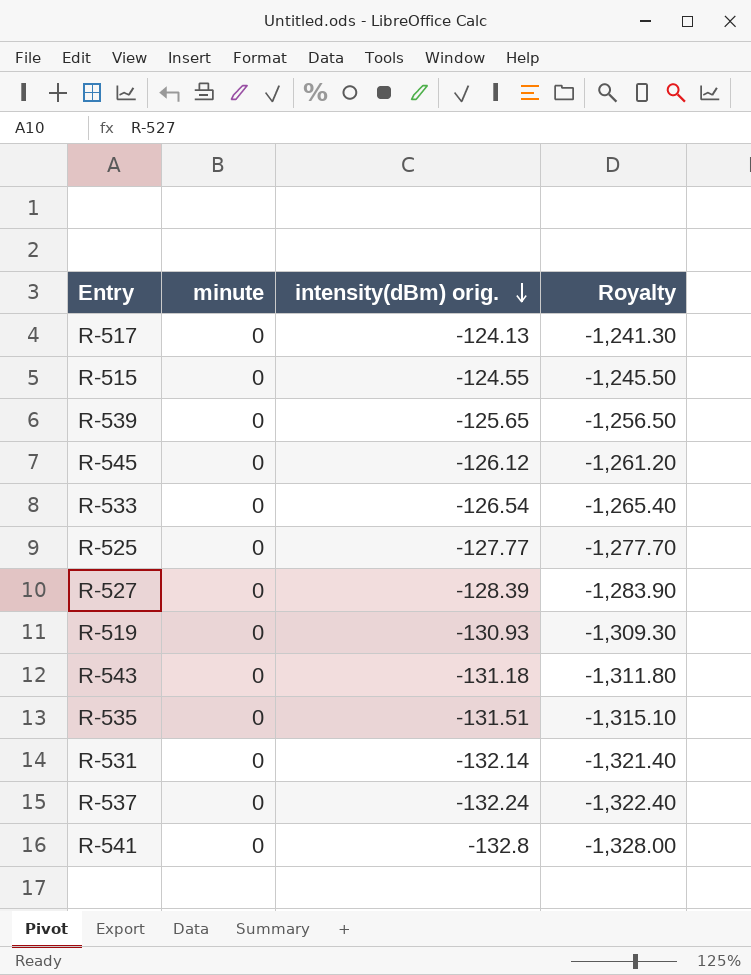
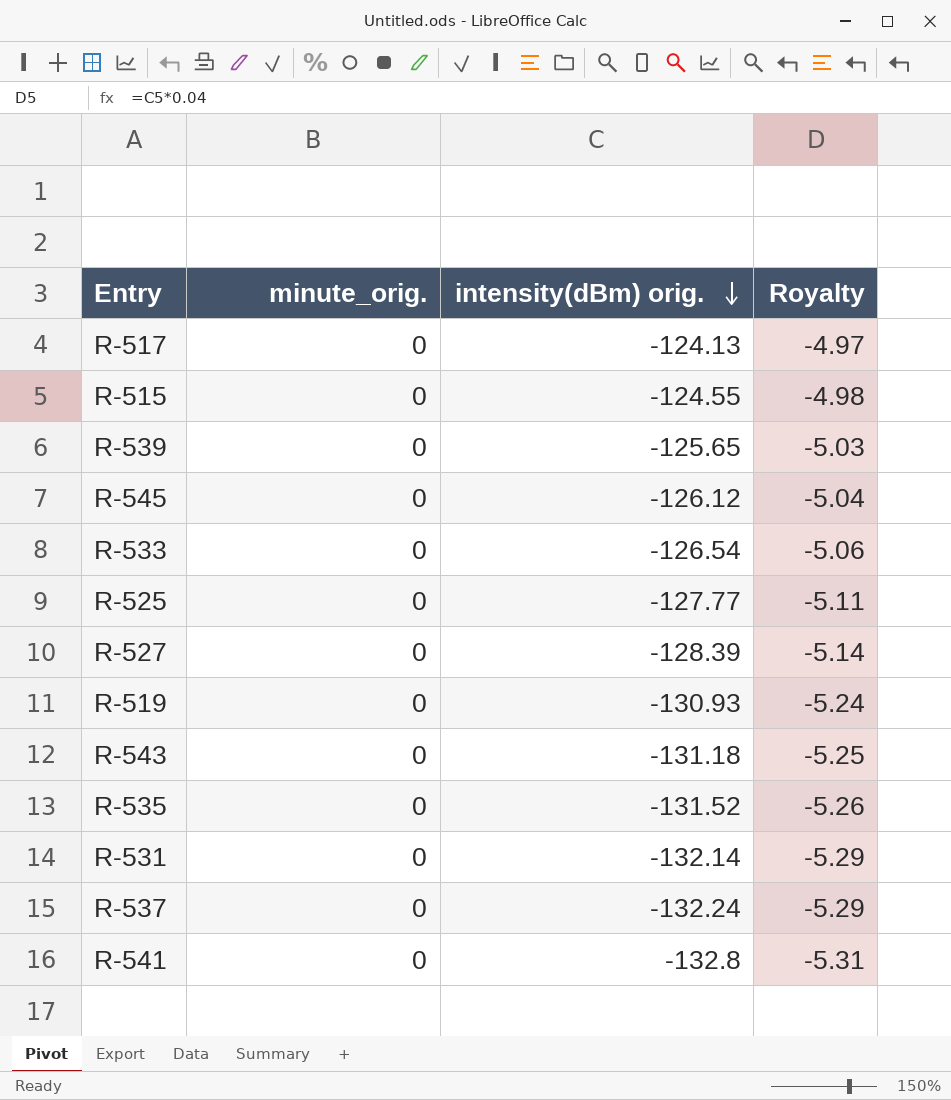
column name: minute -> minute_orig.
column Royalty | formula: [intensity(dBm) orig.] * 10 -> [intensity(dBm) orig.] * 0.04
R-535 | intensity(dBm) orig.: -131.51 -> -131.52

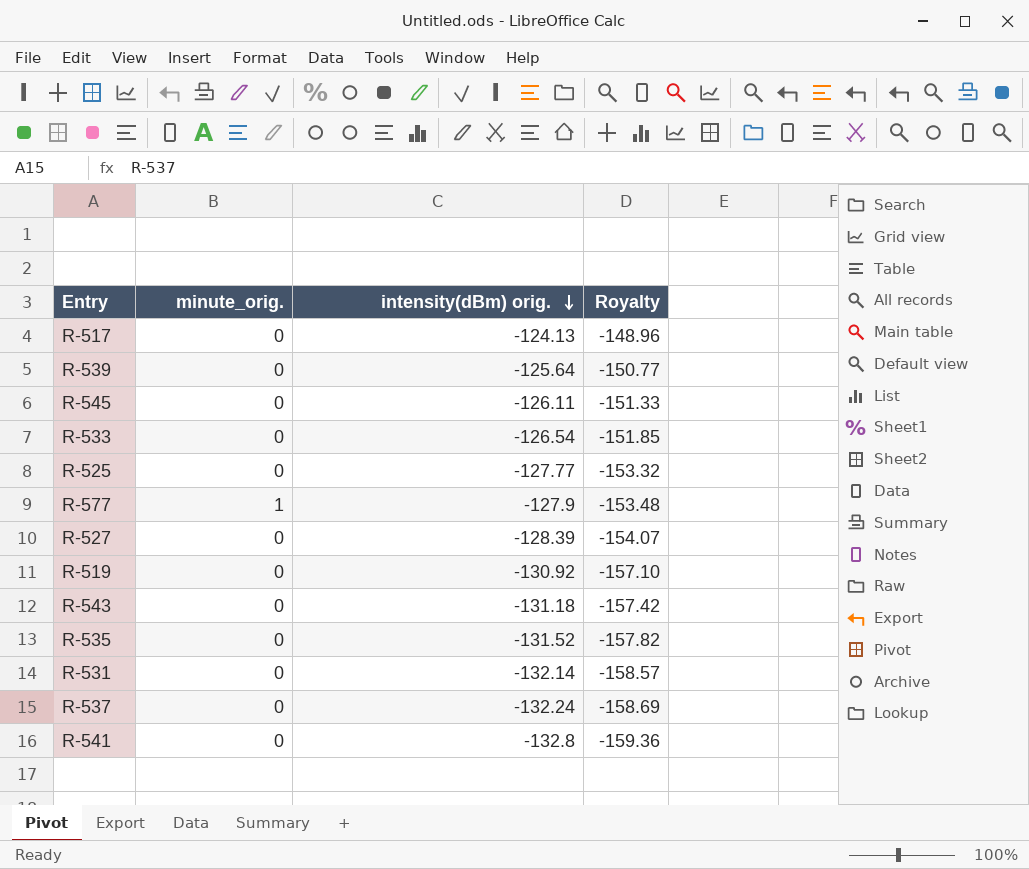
column Royalty | formula: [intensity(dBm) orig.] * 0.04 -> [intensity(dBm) orig.] * 1.2
row R-515: 0 | -124.55 | -4.98 -> none
R-539 | intensity(dBm) orig.: -125.65 -> -125.64
R-545 | intensity(dBm) orig.: -126.12 -> -126.11
row R-577: none -> 1 | -127.9 | -153.48
R-519 | intensity(dBm) orig.: -130.93 -> -130.92

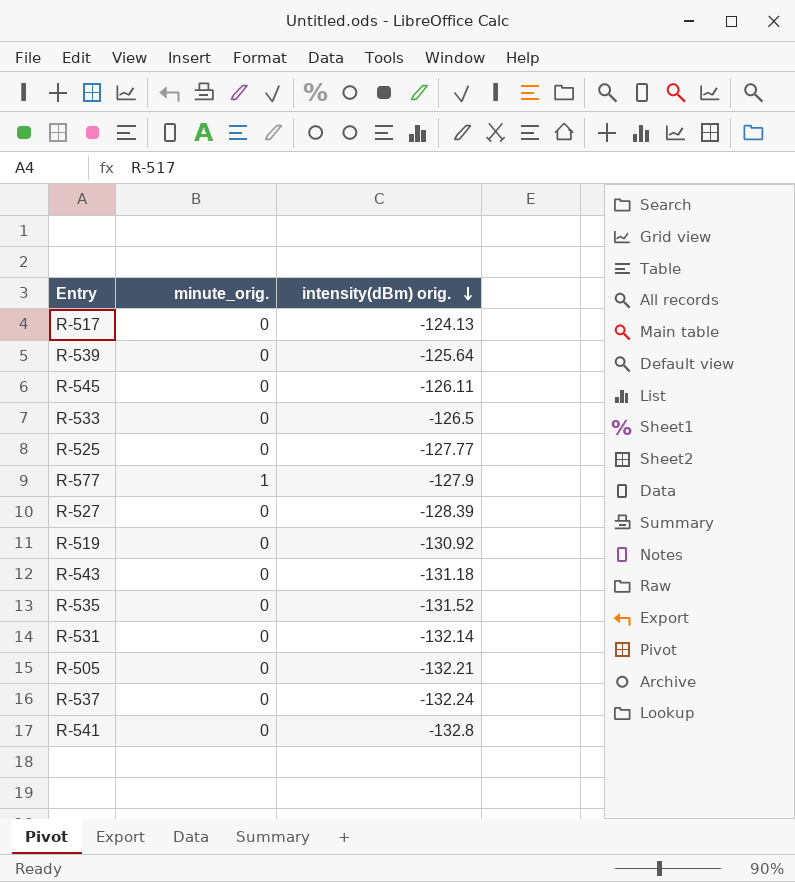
column Royalty | formula: [intensity(dBm) orig.] * 1.2 -> none
R-533 | intensity(dBm) orig.: -126.54 -> -126.5
row R-505: none -> 0 | -132.21

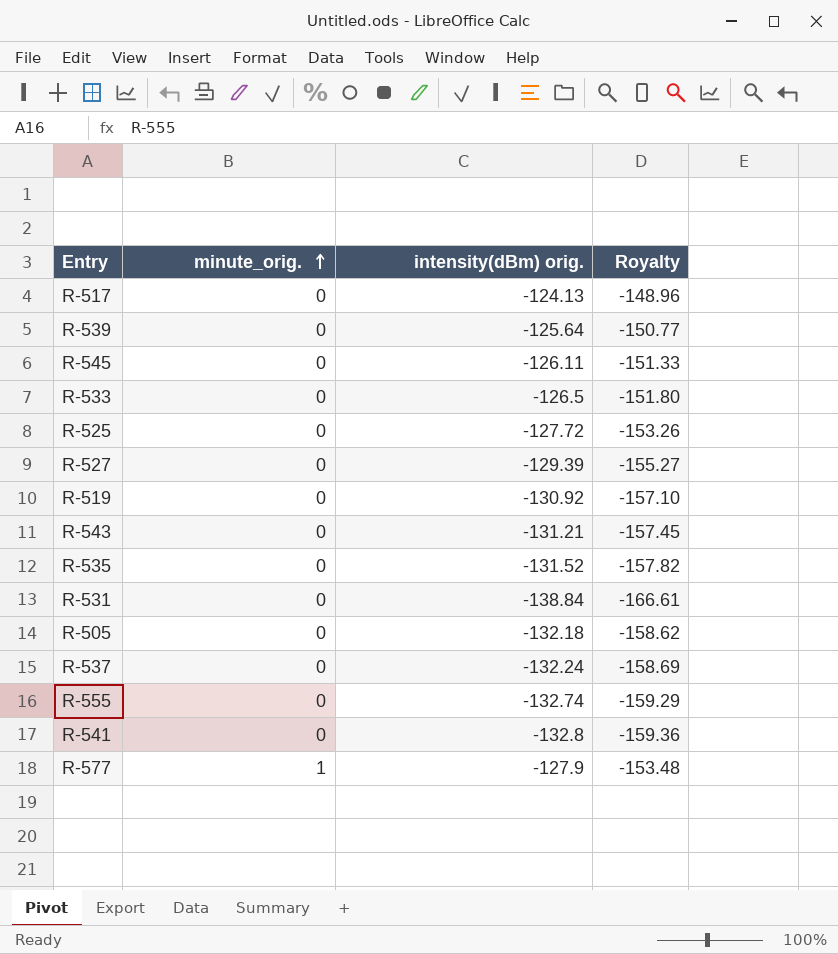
row order: intensity(dBm) orig. descending -> minute_orig. ascending
column Royalty | formula: none -> [intensity(dBm) orig.] * 1.2
R-525 | intensity(dBm) orig.: -127.77 -> -127.72
R-527 | intensity(dBm) orig.: -128.39 -> -129.39
R-543 | intensity(dBm) orig.: -131.18 -> -131.21
R-531 | intensity(dBm) orig.: -132.14 -> -138.84
R-505 | intensity(dBm) orig.: -132.21 -> -132.18
row R-555: none -> 0 | -132.74 | -159.29

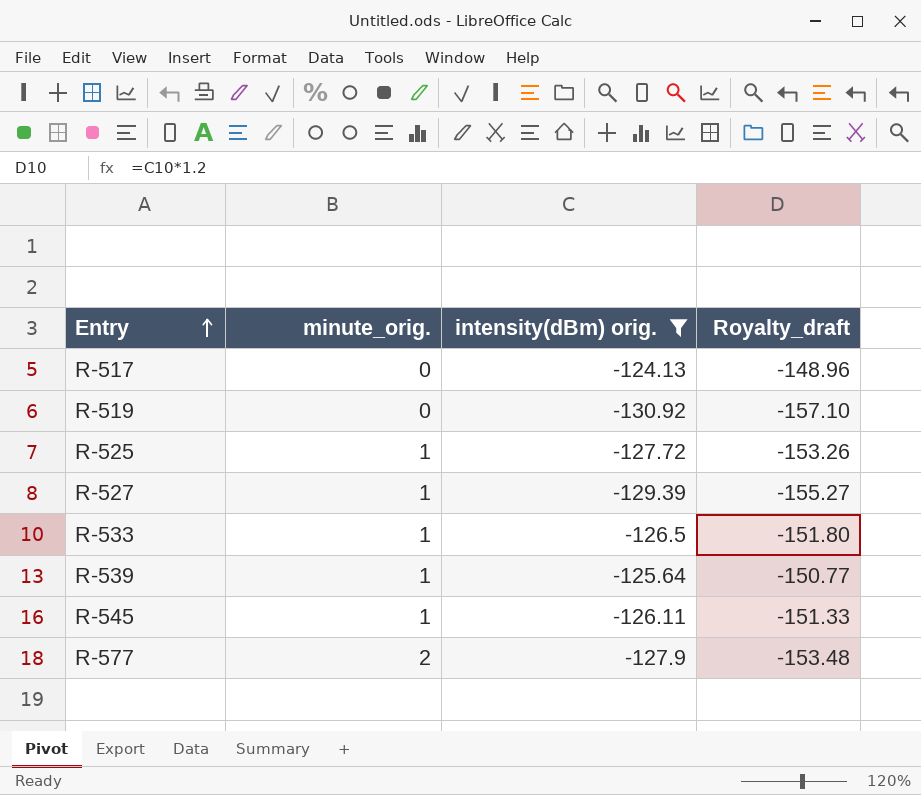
filter: none -> intensity(dBm) orig. >= -130.92
row order: minute_orig. ascending -> Entry ascending
column name: Royalty -> Royalty_draft
R-525 | minute_orig.: 0 -> 1
R-527 | minute_orig.: 0 -> 1
R-533 | minute_orig.: 0 -> 1
R-539 | minute_orig.: 0 -> 1
R-545 | minute_orig.: 0 -> 1
R-577 | minute_orig.: 1 -> 2

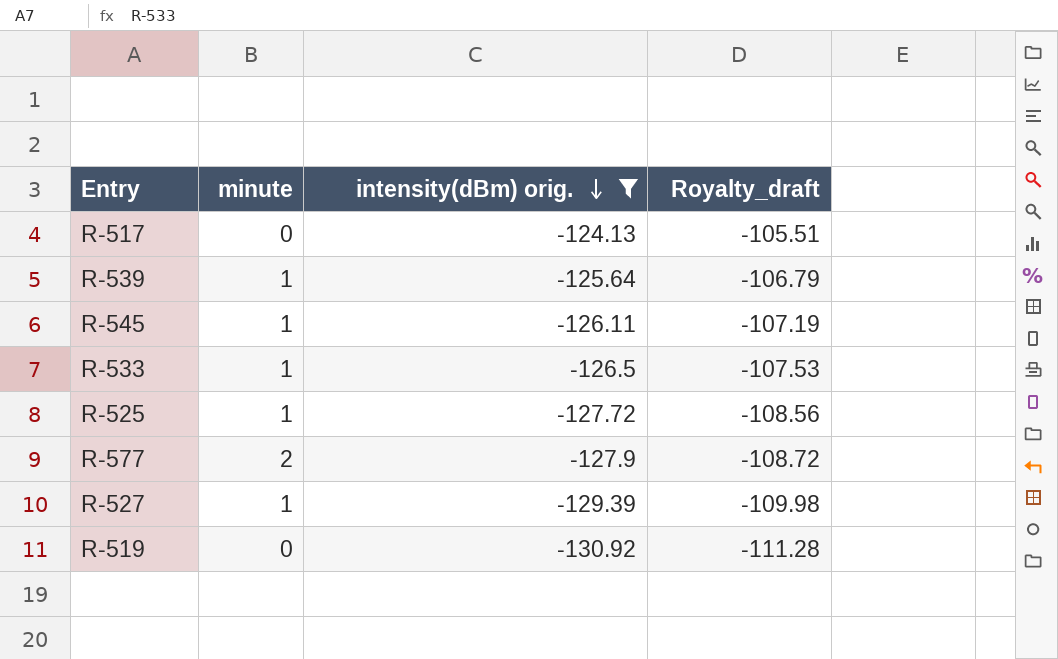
row order: Entry ascending -> intensity(dBm) orig. descending
column name: minute_orig. -> minute
column Royalty_draft | formula: [intensity(dBm) orig.] * 1.2 -> [intensity(dBm) orig.] * 0.85

